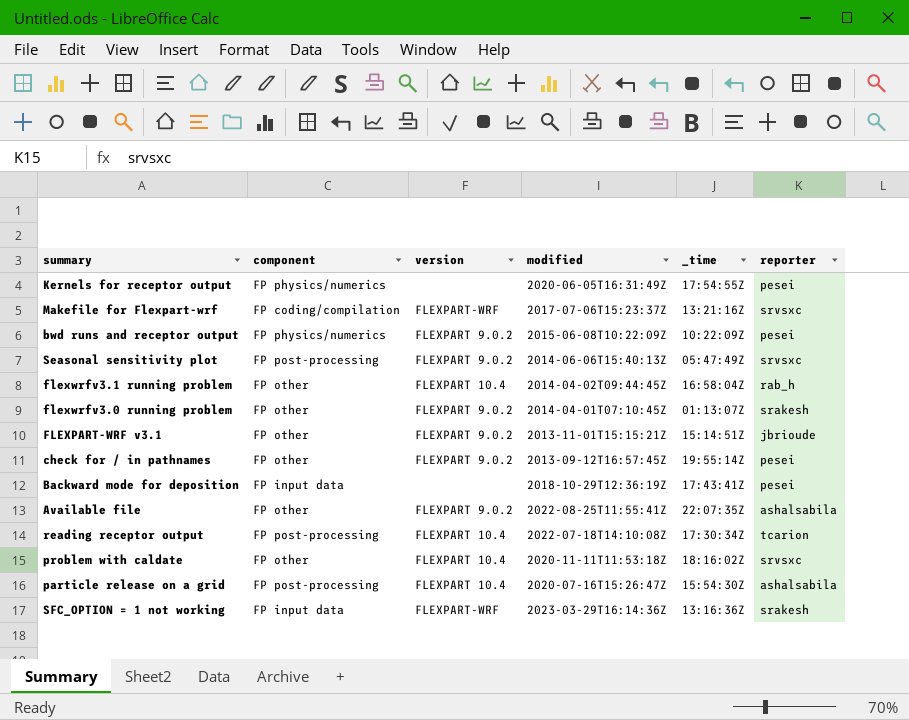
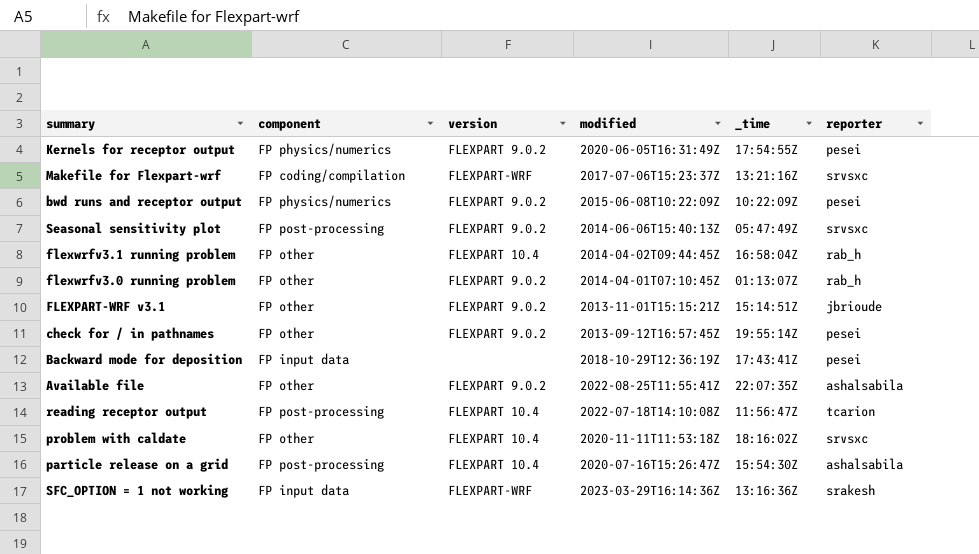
Kernels for receptor output | version: none -> FLEXPART 9.0.2
flexwrfv3.0 running problem | reporter: srakesh -> rab_h
reading receptor output | _time: 17:30:34Z -> 11:56:47Z

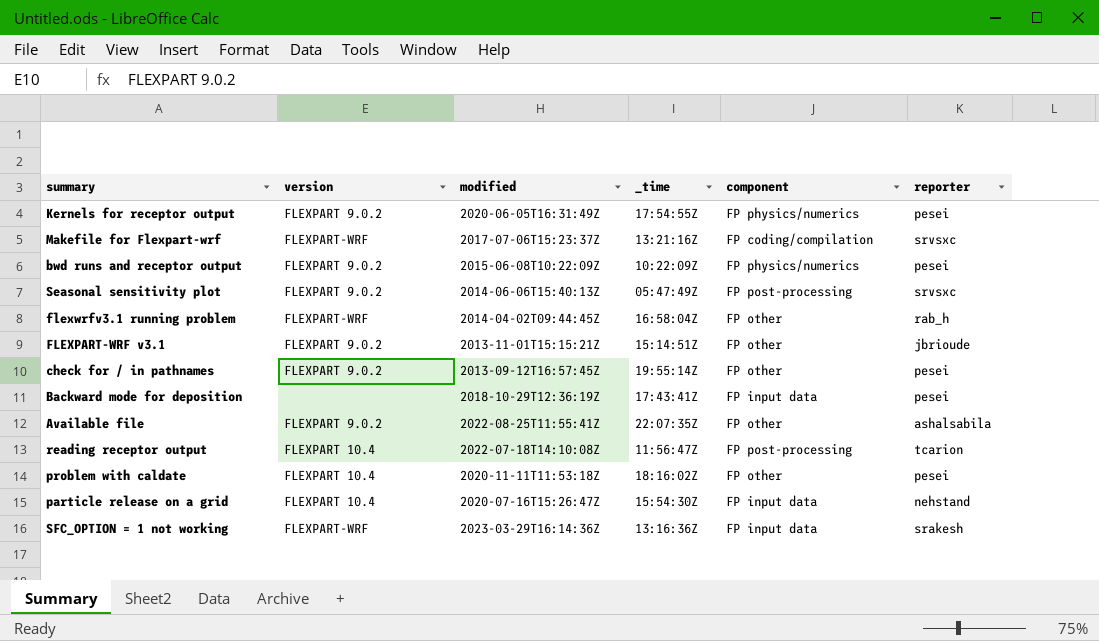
column component | position: 2 -> 5
row flexwrfv3.0 running problem: FP other | FLEXPART 9.0.2 | 2014-04-01T07:10:45Z | 01:13:07Z | rab_h -> none
flexwrfv3.1 running problem | version: FLEXPART 10.4 -> FLEXPART-WRF
problem with caldate | reporter: srvsxc -> pesei
particle release on a grid | component: FP post-processing -> FP input data
particle release on a grid | reporter: ashalsabila -> nehstand

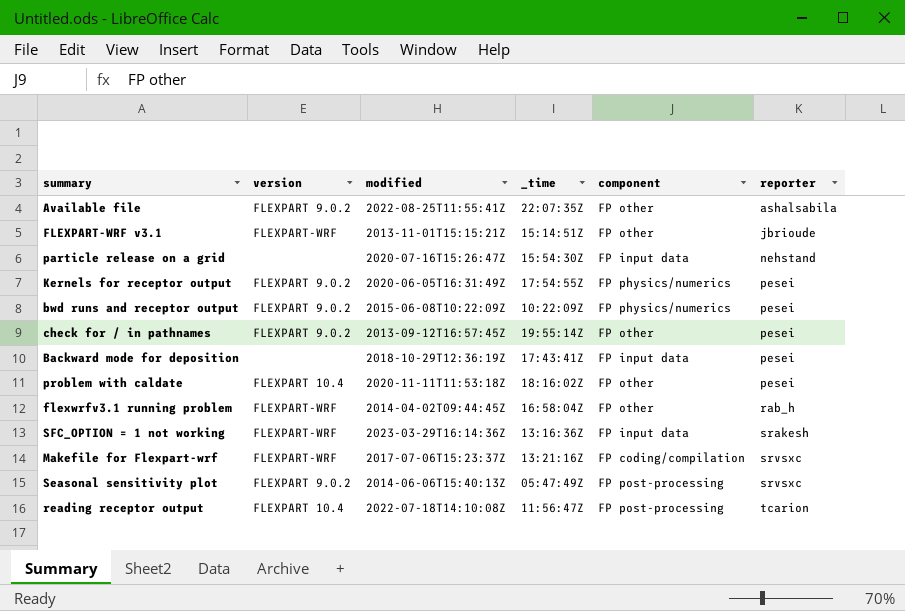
row order: none -> reporter ascending
FLEXPART-WRF v3.1 | version: FLEXPART 9.0.2 -> FLEXPART-WRF
particle release on a grid | version: FLEXPART 10.4 -> none

